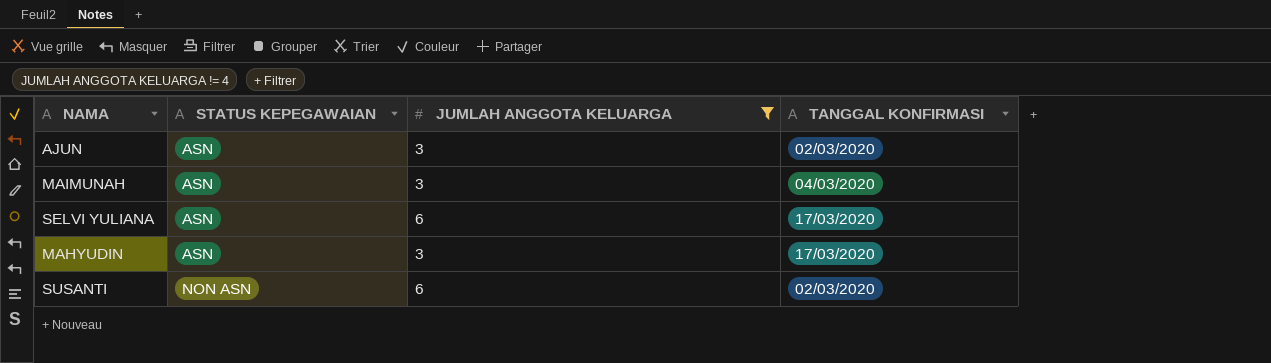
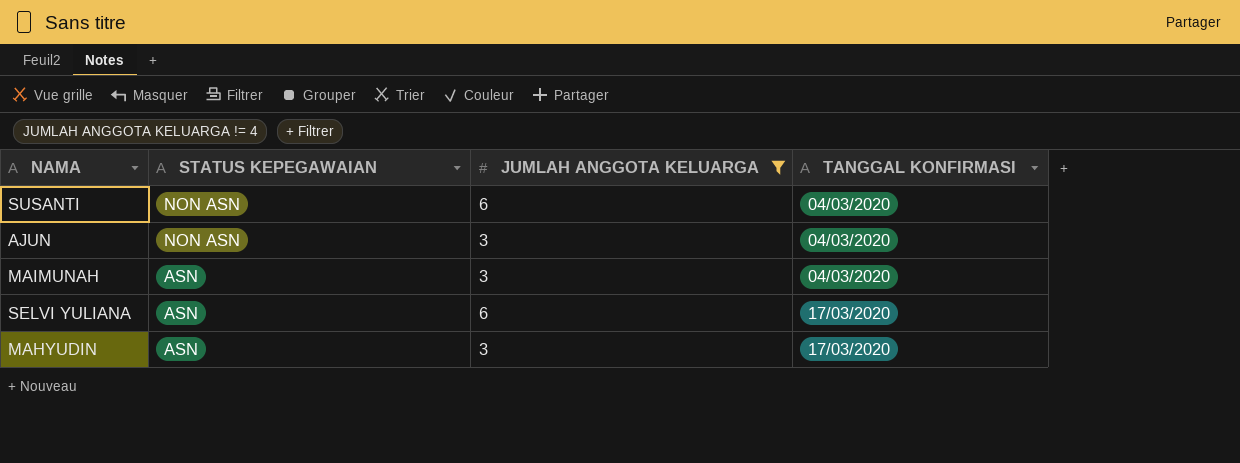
row order: STATUS KEPEGAWAIAN ascending -> STATUS KEPEGAWAIAN descending
SUSANTI | TANGGAL KONFIRMASI: 02/03/2020 -> 04/03/2020
AJUN | STATUS KEPEGAWAIAN: ASN -> NON ASN
AJUN | TANGGAL KONFIRMASI: 02/03/2020 -> 04/03/2020

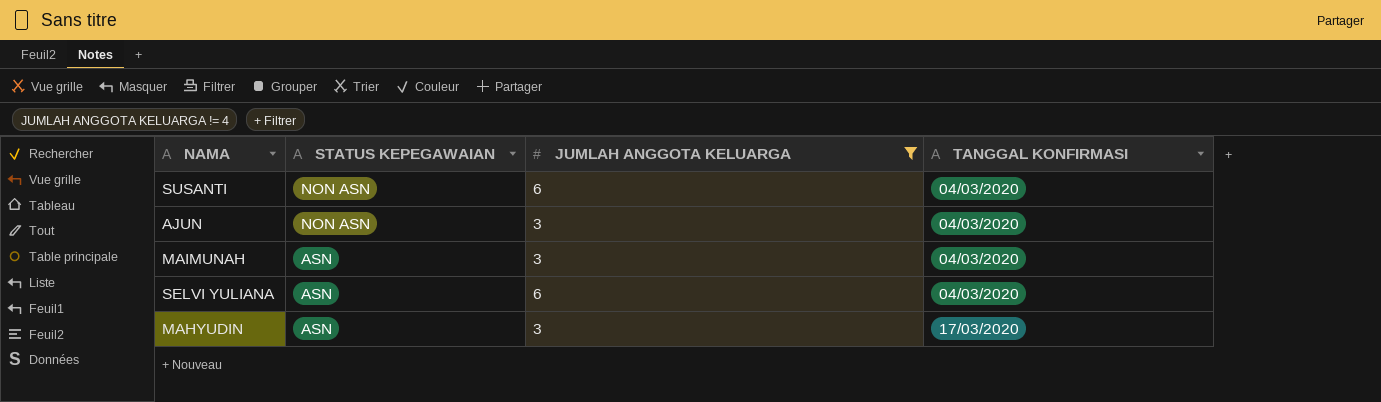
SELVI YULIANA | TANGGAL KONFIRMASI: 17/03/2020 -> 04/03/2020

